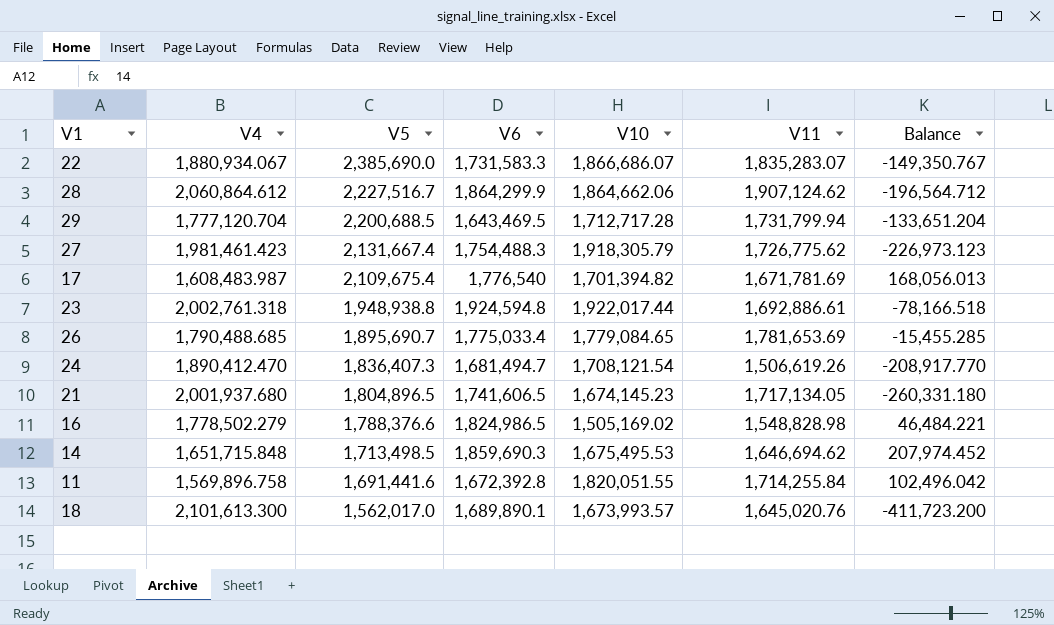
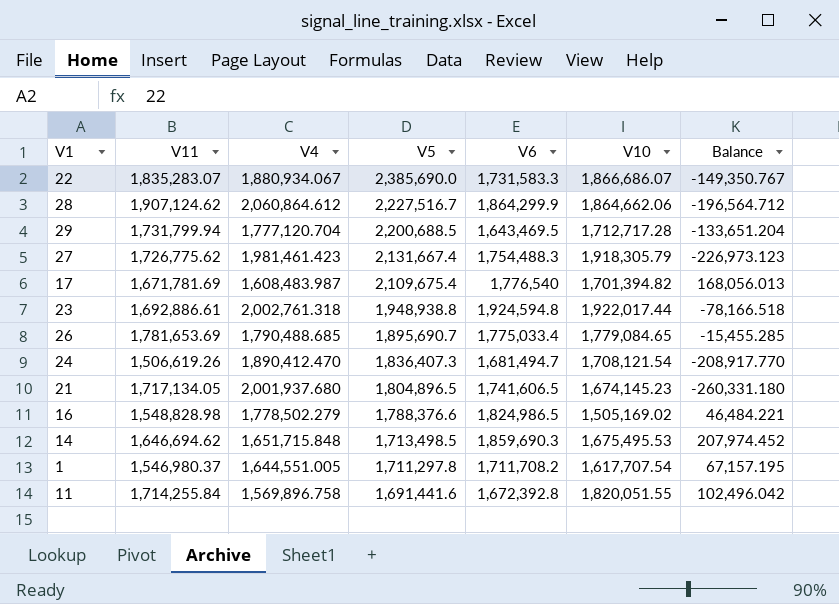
column V11 | position: 6 -> 2
row 18: 2,101,613.300 | 1,562,017.0 | 1,689,890.1 | 1,673,993.57 | 1,645,020.76 | -411,723.200 -> none
row 1: none -> 1,546,980.37 | 1,644,551.005 | 1,711,297.8 | 1,711,708.2 | 1,617,707.54 | 67,157.195

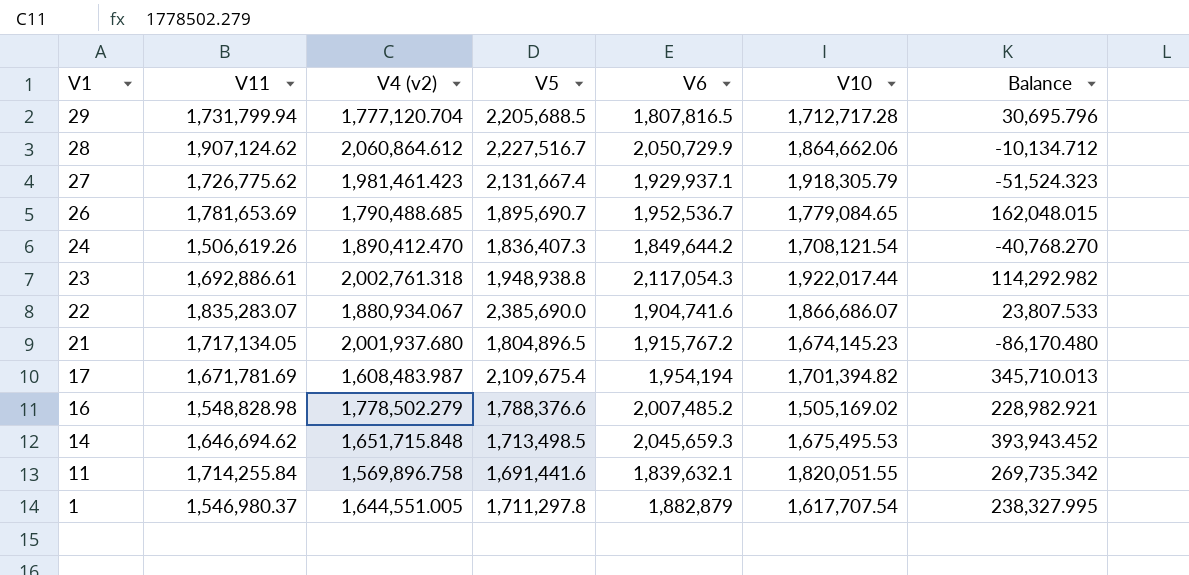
row order: V5 descending -> V1 descending
column name: V4 -> V4 (v2)
29 | V5: 2,200,688.5 -> 2,205,688.5
29 | V6: 1,643,469.5 -> 1,807,816.5
29 | Balance: -133,651.204 -> 30,695.796
28 | V6: 1,864,299.9 -> 2,050,729.9
28 | Balance: -196,564.712 -> -10,134.712
27 | V6: 1,754,488.3 -> 1,929,937.1
27 | Balance: -226,973.123 -> -51,524.323
26 | V6: 1,775,033.4 -> 1,952,536.7
26 | Balance: -15,455.285 -> 162,048.015
24 | V6: 1,681,494.7 -> 1,849,644.2
24 | Balance: -208,917.770 -> -40,768.270
23 | V6: 1,924,594.8 -> 2,117,054.3
23 | Balance: -78,166.518 -> 114,292.982
22 | V6: 1,731,583.3 -> 1,904,741.6
22 | Balance: -149,350.767 -> 23,807.533
21 | V6: 1,741,606.5 -> 1,915,767.2
21 | Balance: -260,331.180 -> -86,170.480
17 | V6: 1,776,540 -> 1,954,194
17 | Balance: 168,056.013 -> 345,710.013
16 | V6: 1,824,986.5 -> 2,007,485.2
16 | Balance: 46,484.221 -> 228,982.921
14 | V6: 1,859,690.3 -> 2,045,659.3
14 | Balance: 207,974.452 -> 393,943.452
11 | V6: 1,672,392.8 -> 1,839,632.1
11 | Balance: 102,496.042 -> 269,735.342
1 | V6: 1,711,708.2 -> 1,882,879
1 | Balance: 67,157.195 -> 238,327.995

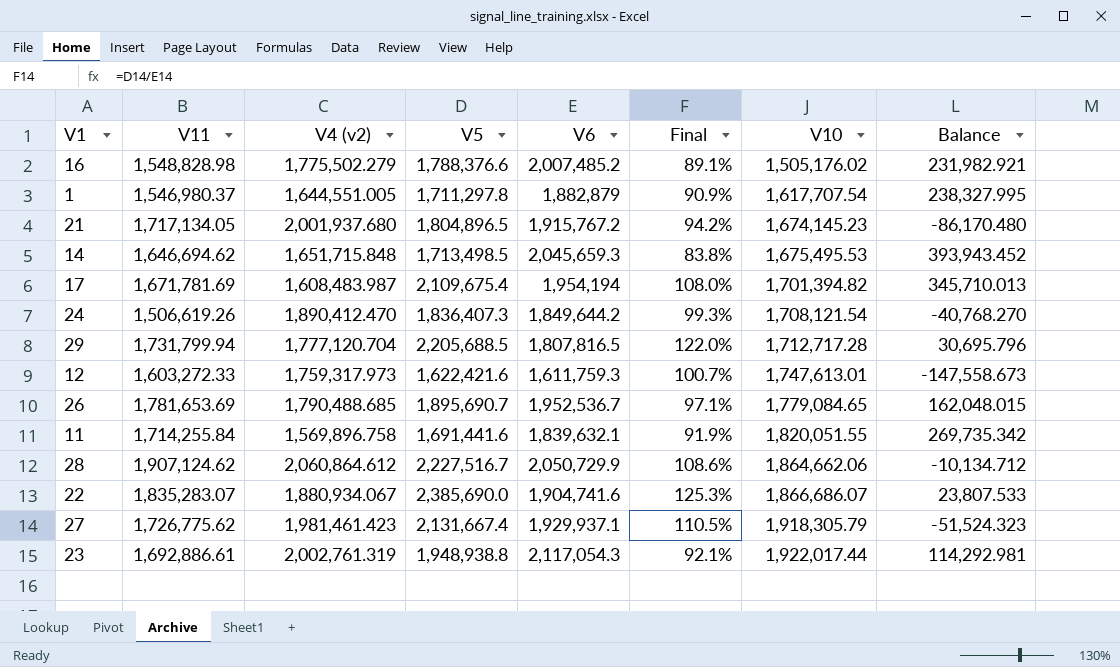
row order: V1 descending -> V10 ascending
column Final | formula: none -> [V5] / [V6]
16 | V4 (v2): 1,778,502.279 -> 1,775,502.279
16 | V10: 1,505,169.02 -> 1,505,176.02
16 | Balance: 228,982.921 -> 231,982.921
row 12: none -> 1,603,272.33 | 1,759,317.973 | 1,622,421.6 | 1,611,759.3 | 100.7% | 1,747,613.01 | -147,558.673
23 | V4 (v2): 2,002,761.318 -> 2,002,761.319
23 | Balance: 114,292.982 -> 114,292.981

